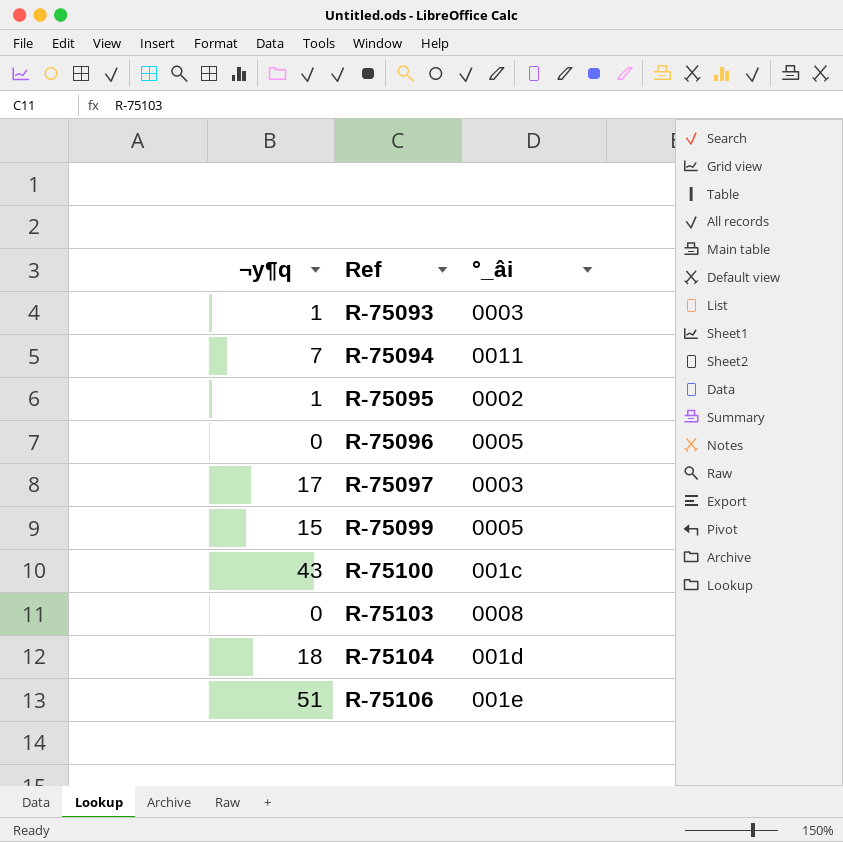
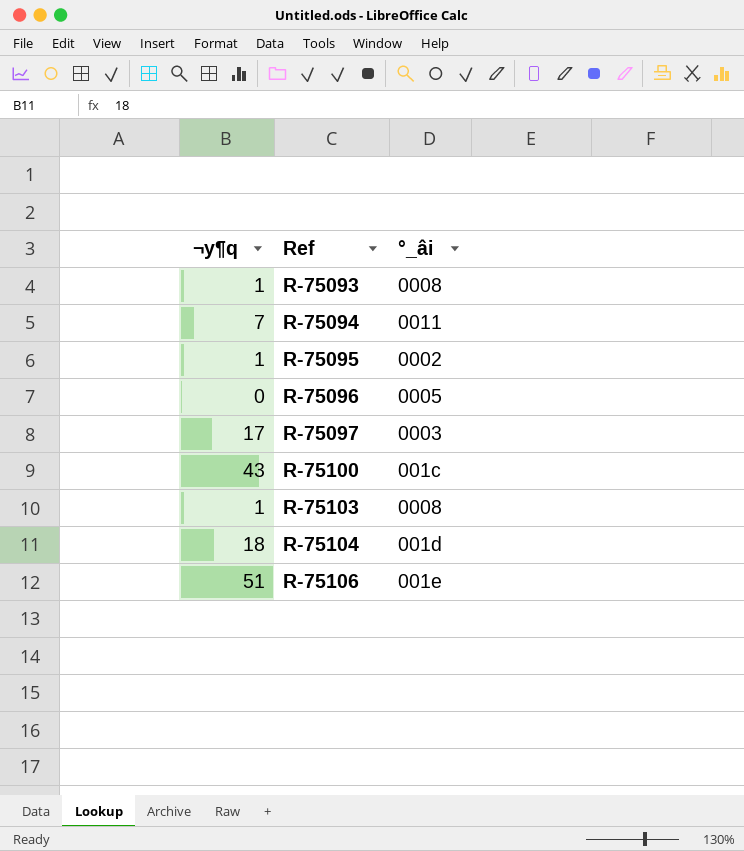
row R-75099: 15 | 0005 -> none
R-75093 | °_âi: 0003 -> 0008
R-75103 | ¬y¶q: 0 -> 1

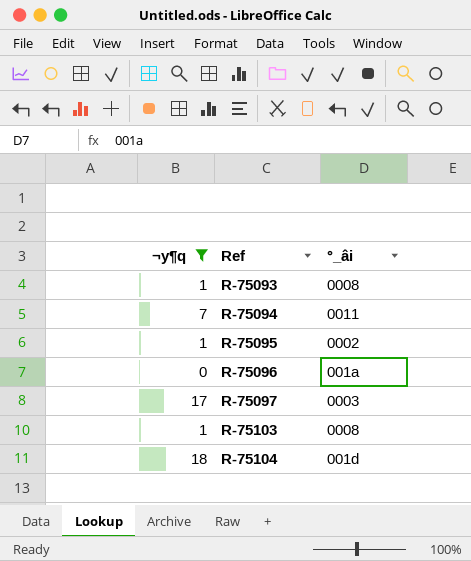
filter: none -> ¬y¶q <= 18
R-75096 | °_âi: 0005 -> 001a

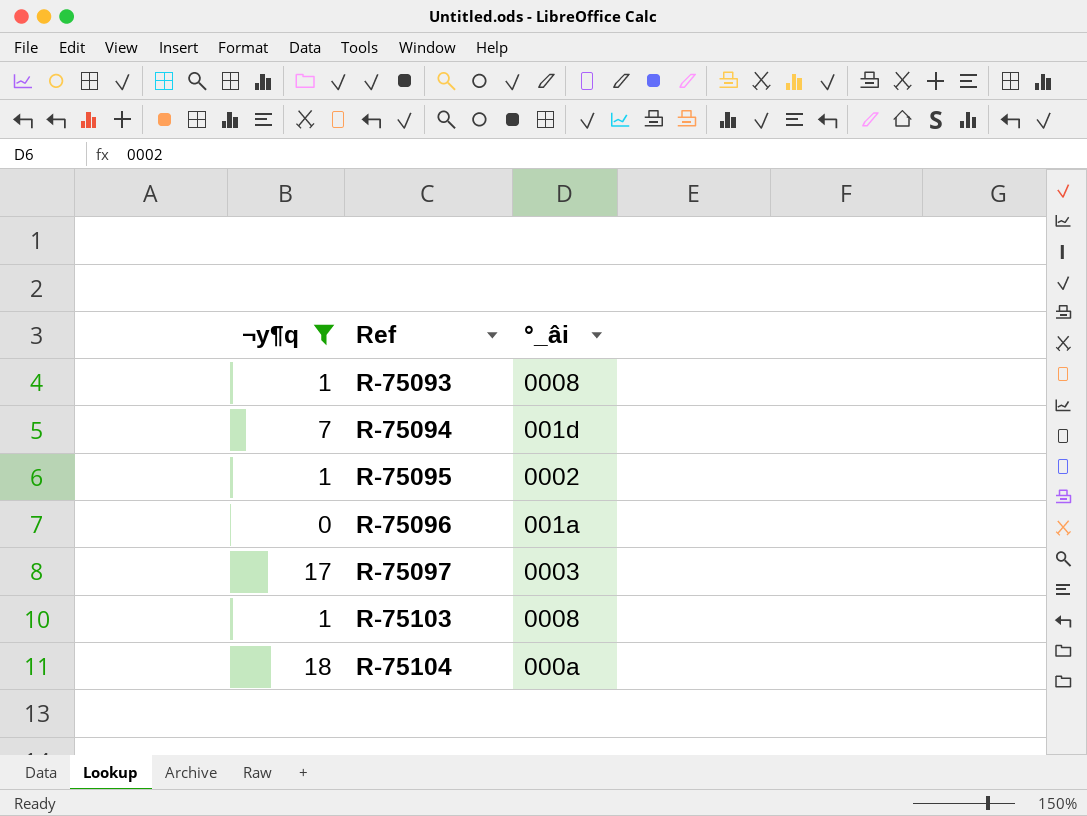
R-75094 | °_âi: 0011 -> 001d
R-75104 | °_âi: 001d -> 000a

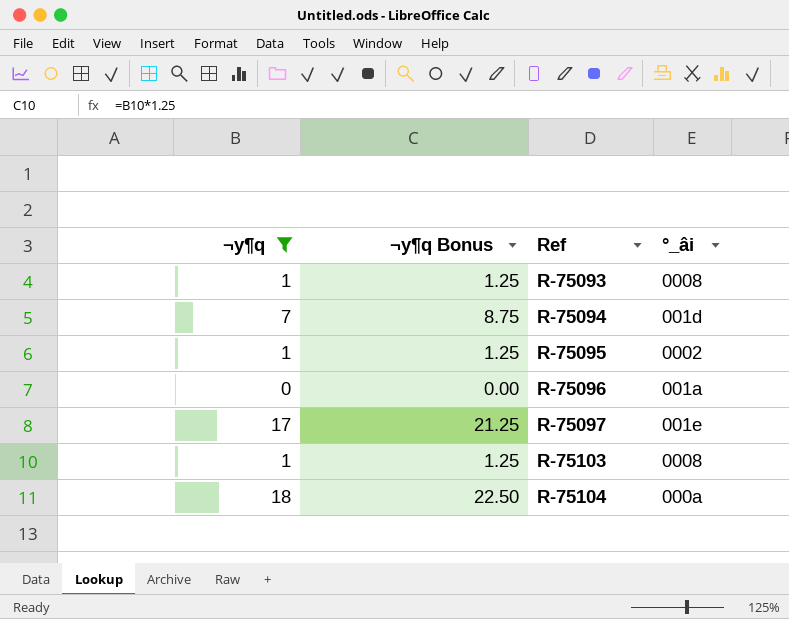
column ¬y¶q Bonus | formula: none -> [¬y¶q] * 1.25
R-75097 | °_âi: 0003 -> 001e

